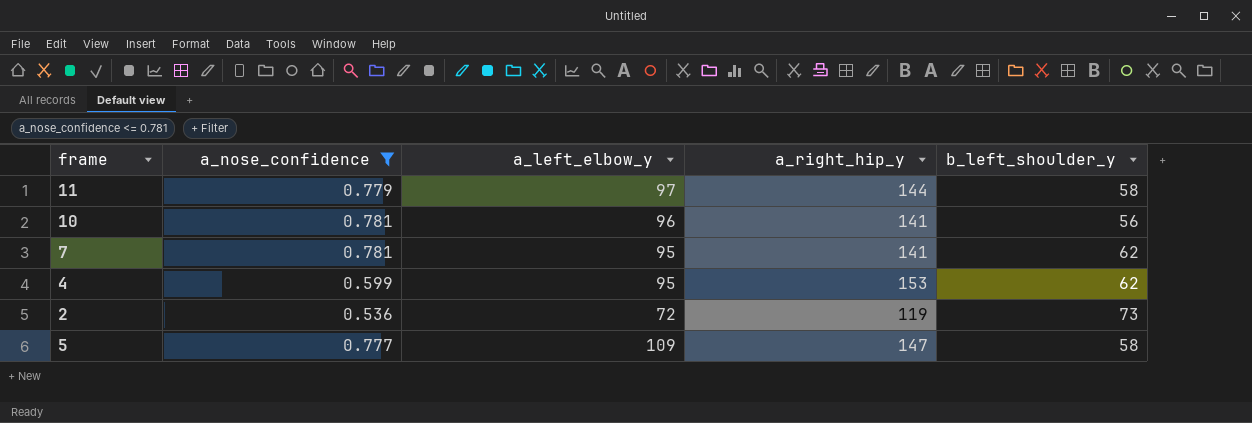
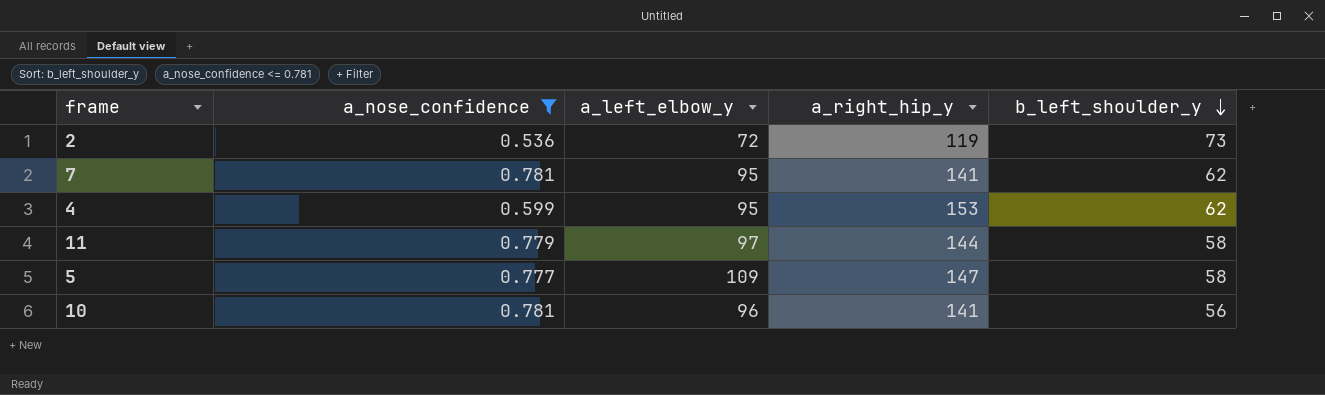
row order: none -> b_left_shoulder_y descending

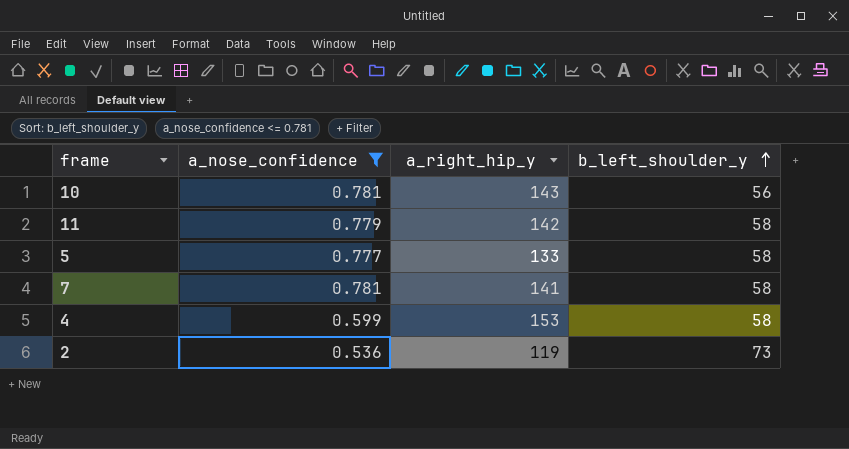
row order: b_left_shoulder_y descending -> b_left_shoulder_y ascending
column a_left_elbow_y | position: 3 -> none
10 | a_right_hip_y: 141 -> 143
11 | a_right_hip_y: 144 -> 142
5 | a_right_hip_y: 147 -> 133
7 | b_left_shoulder_y: 62 -> 58
4 | b_left_shoulder_y: 62 -> 58

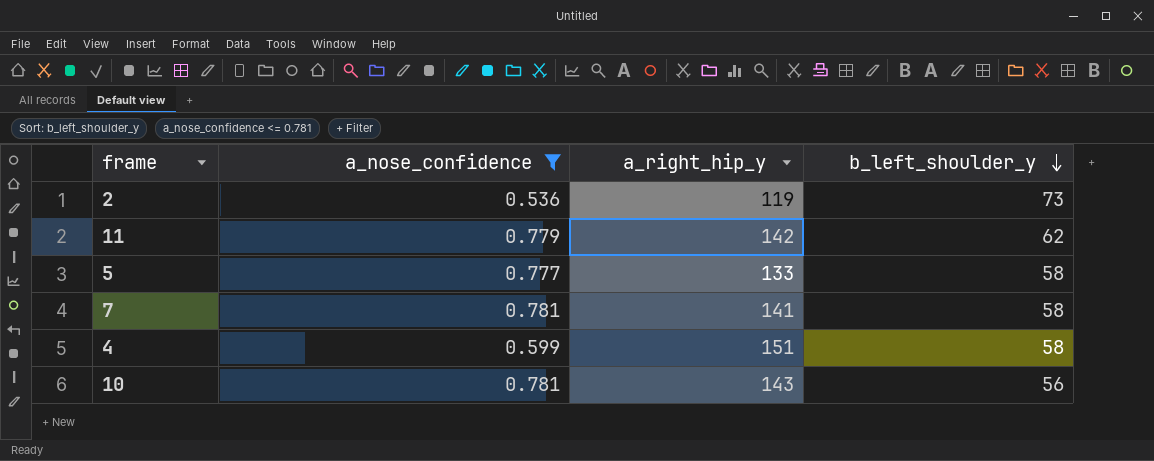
row order: b_left_shoulder_y ascending -> b_left_shoulder_y descending
11 | b_left_shoulder_y: 58 -> 62
4 | a_right_hip_y: 153 -> 151

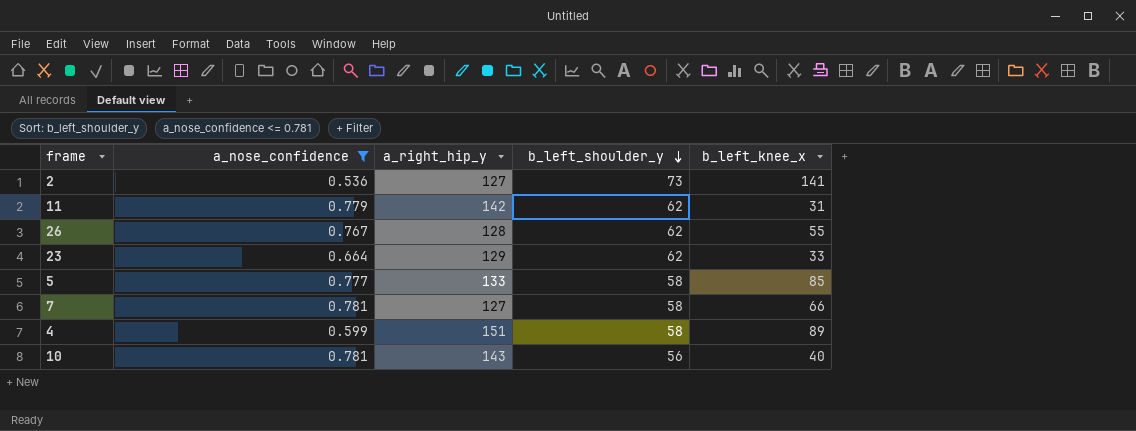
column b_left_knee_x | position: none -> 5
2 | a_right_hip_y: 119 -> 127
row 26: none -> 0.767 | 128 | 62 | 55
row 23: none -> 0.664 | 129 | 62 | 33
7 | a_right_hip_y: 141 -> 127

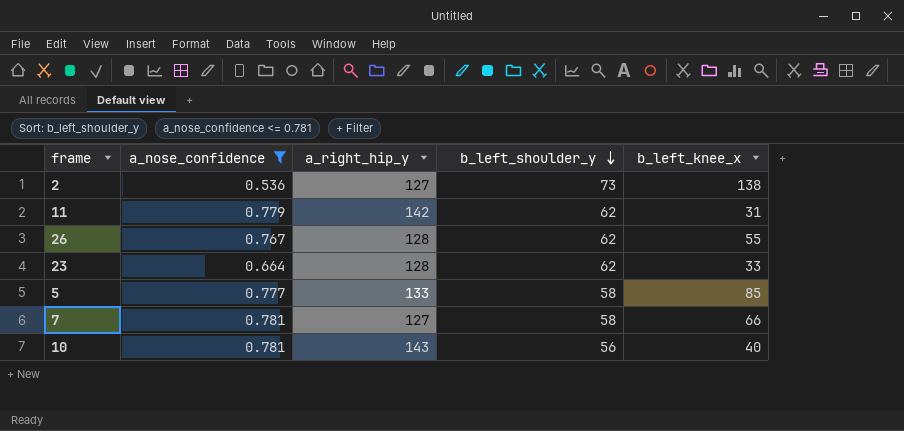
row 4: 0.599 | 151 | 58 | 89 -> none
2 | b_left_knee_x: 141 -> 138
23 | a_right_hip_y: 129 -> 128

